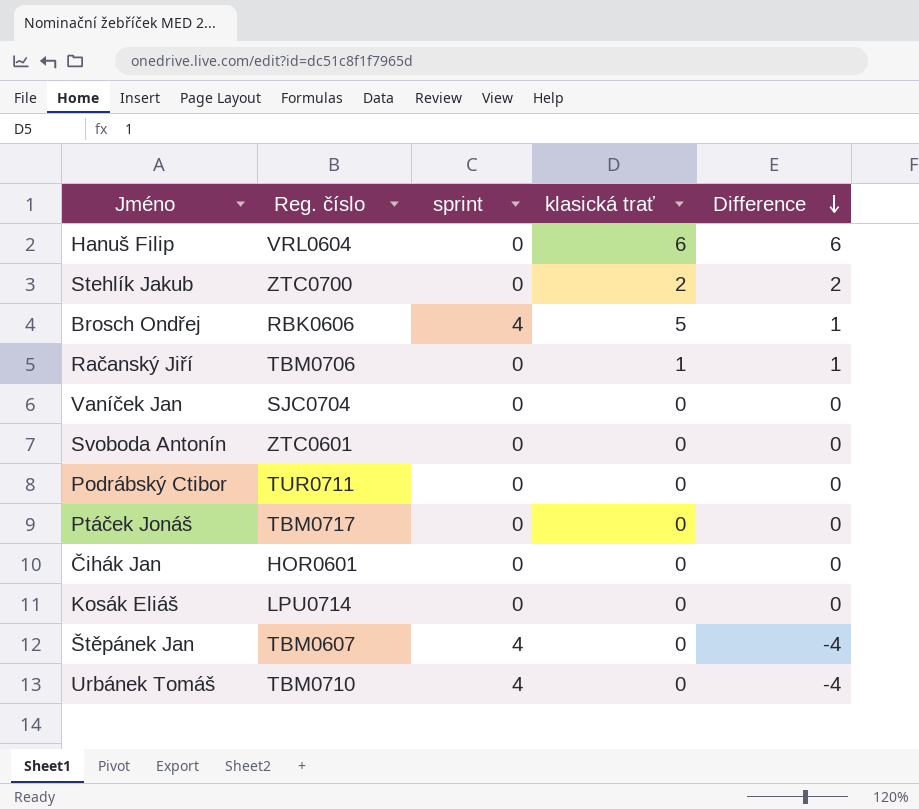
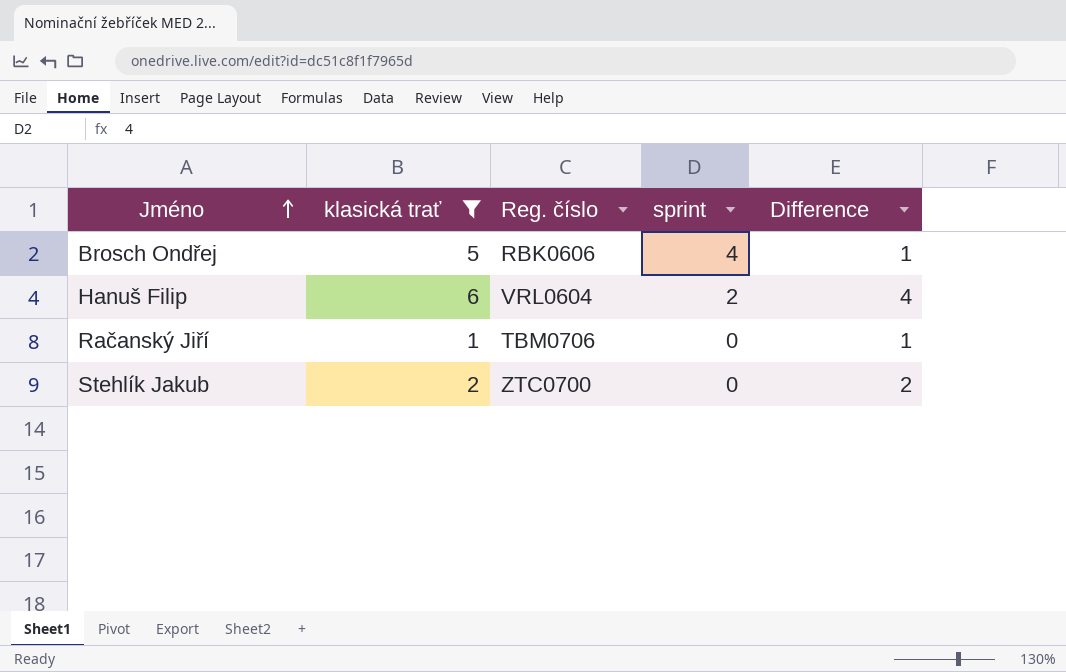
filter: none -> klasická trať != 0
row order: Difference descending -> Jméno ascending
column klasická trať | position: 4 -> 2
Hanuš Filip | sprint: 0 -> 2
Hanuš Filip | Difference: 6 -> 4

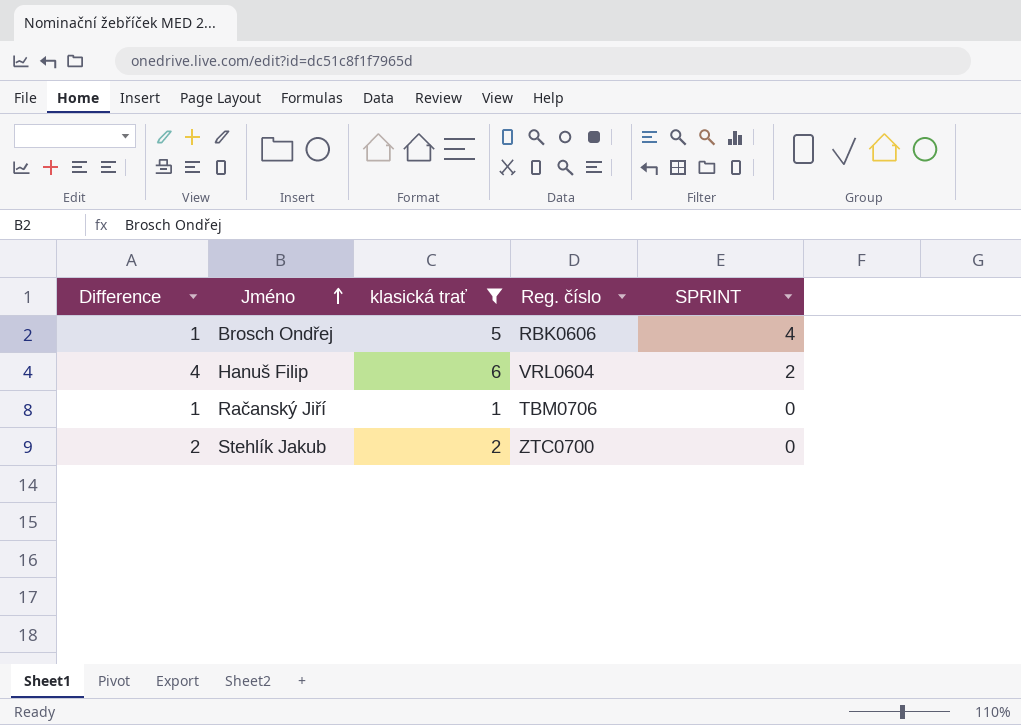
column Difference | position: 5 -> 1
column name: sprint -> SPRINT

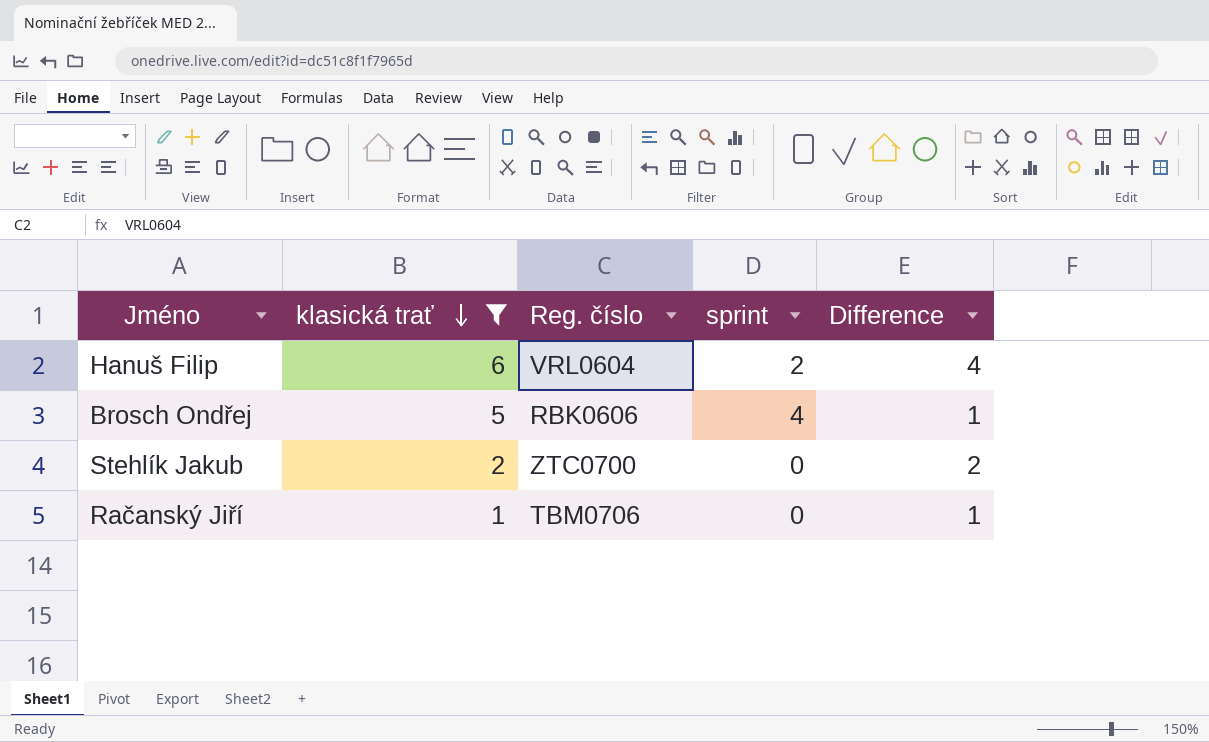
row order: Jméno ascending -> klasická trať descending
column name: SPRINT -> sprint
column Difference | position: 1 -> 5

